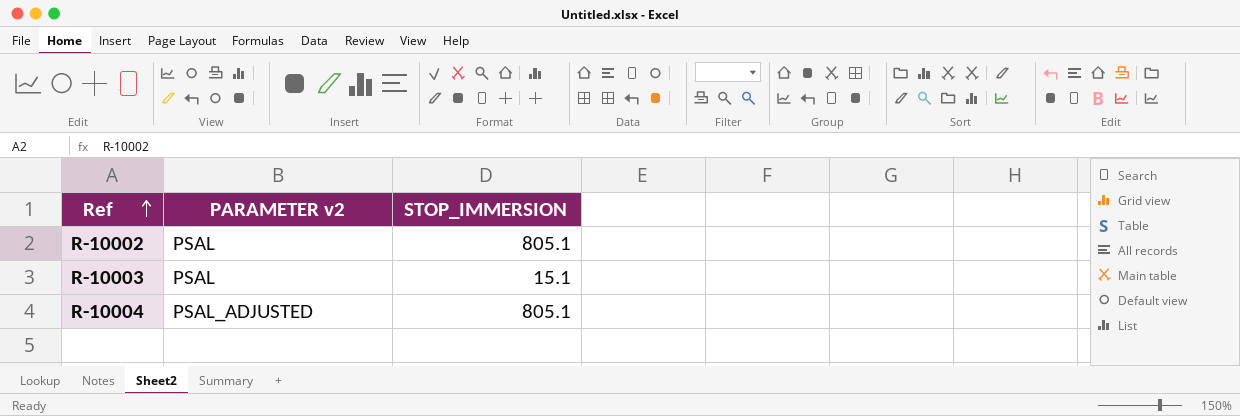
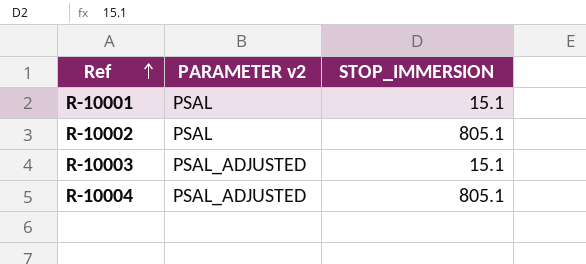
row R-10001: none -> PSAL | 15.1
R-10003 | PARAMETER v2: PSAL -> PSAL_ADJUSTED

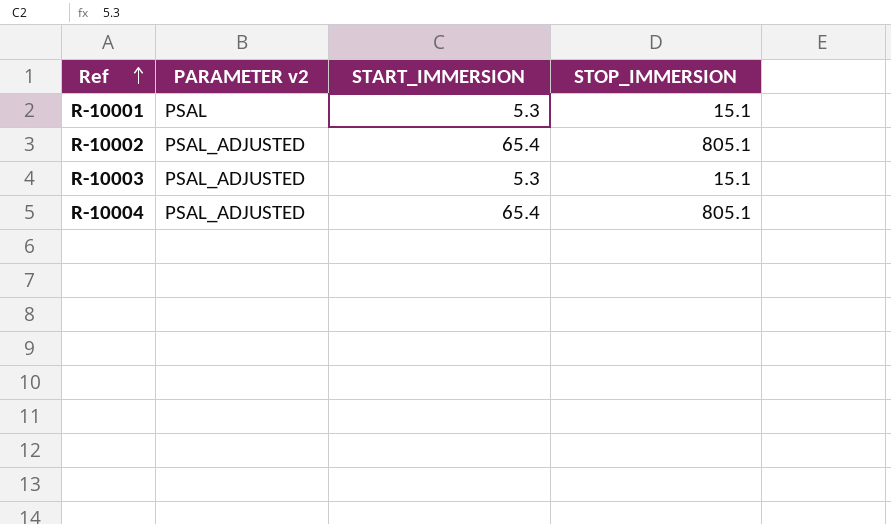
column START_IMMERSION | position: none -> 3
R-10002 | PARAMETER v2: PSAL -> PSAL_ADJUSTED

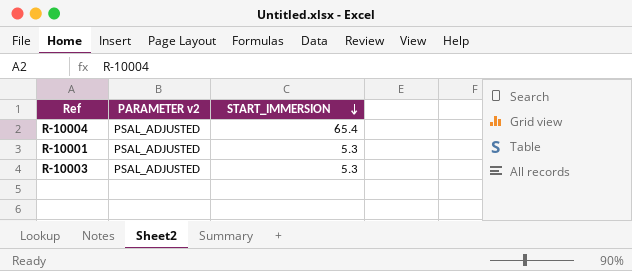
row order: Ref ascending -> START_IMMERSION descending
column STOP_IMMERSION | position: 4 -> none
row R-10002: PSAL_ADJUSTED | 65.4 | 805.1 -> none
R-10001 | PARAMETER v2: PSAL -> PSAL_ADJUSTED

